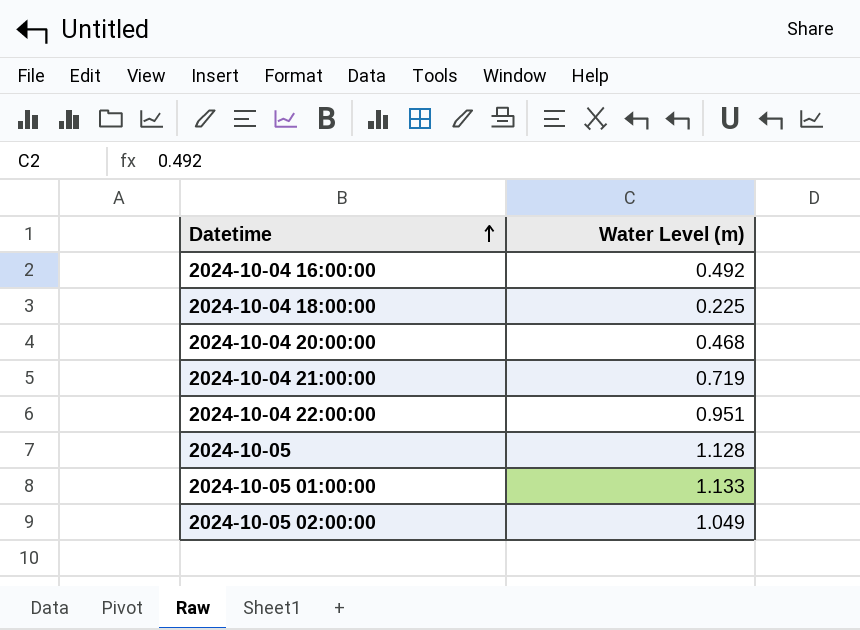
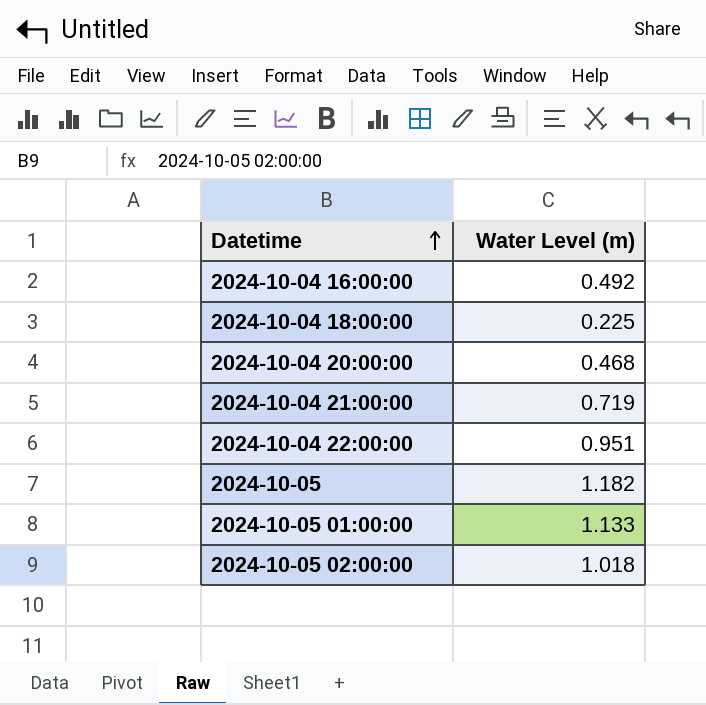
2024-10-05 | Water Level (m): 1.128 -> 1.182
2024-10-05 02:00:00 | Water Level (m): 1.049 -> 1.018

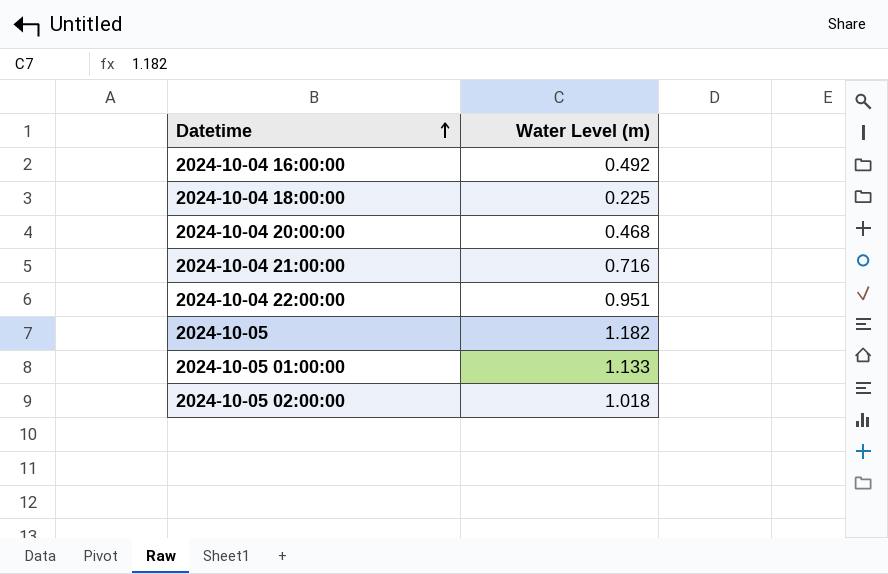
2024-10-04 21:00:00 | Water Level (m): 0.719 -> 0.716

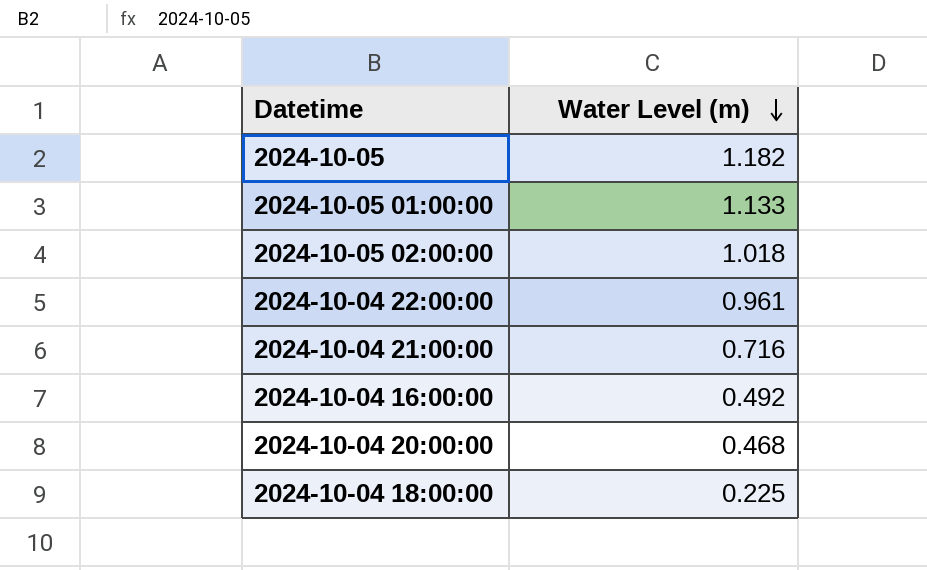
row order: Datetime ascending -> Water Level (m) descending
2024-10-04 22:00:00 | Water Level (m): 0.951 -> 0.961

